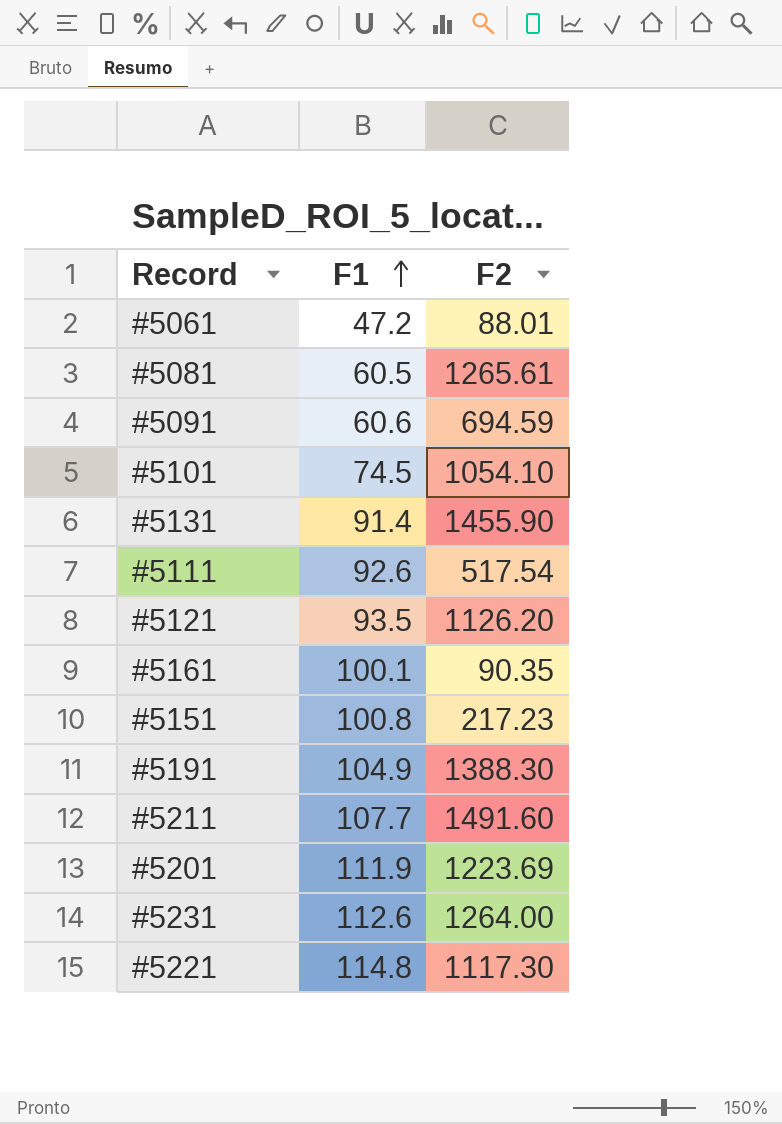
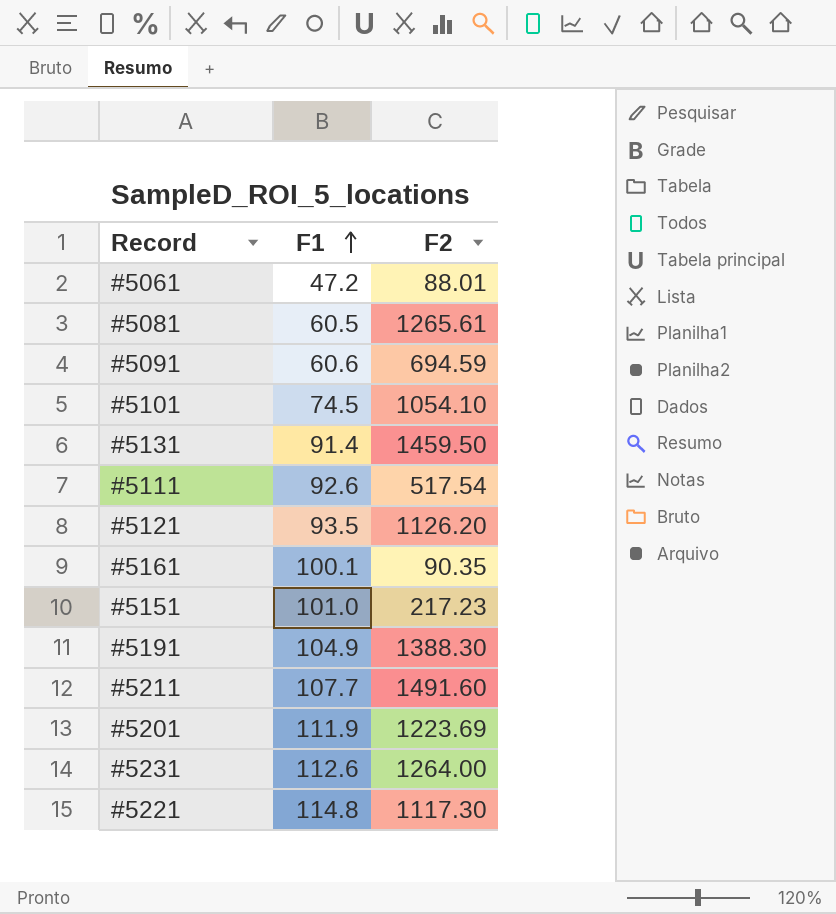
#5131 | F2: 1455.90 -> 1459.50
#5151 | F1: 100.8 -> 101.0

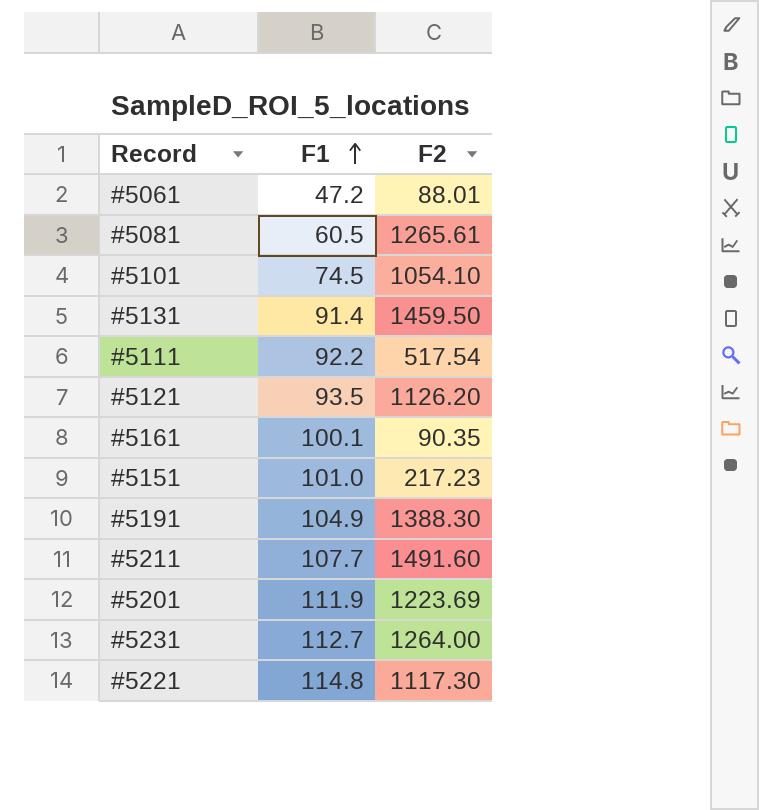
row #5091: 60.6 | 694.59 -> none
#5111 | F1: 92.6 -> 92.2
#5231 | F1: 112.6 -> 112.7

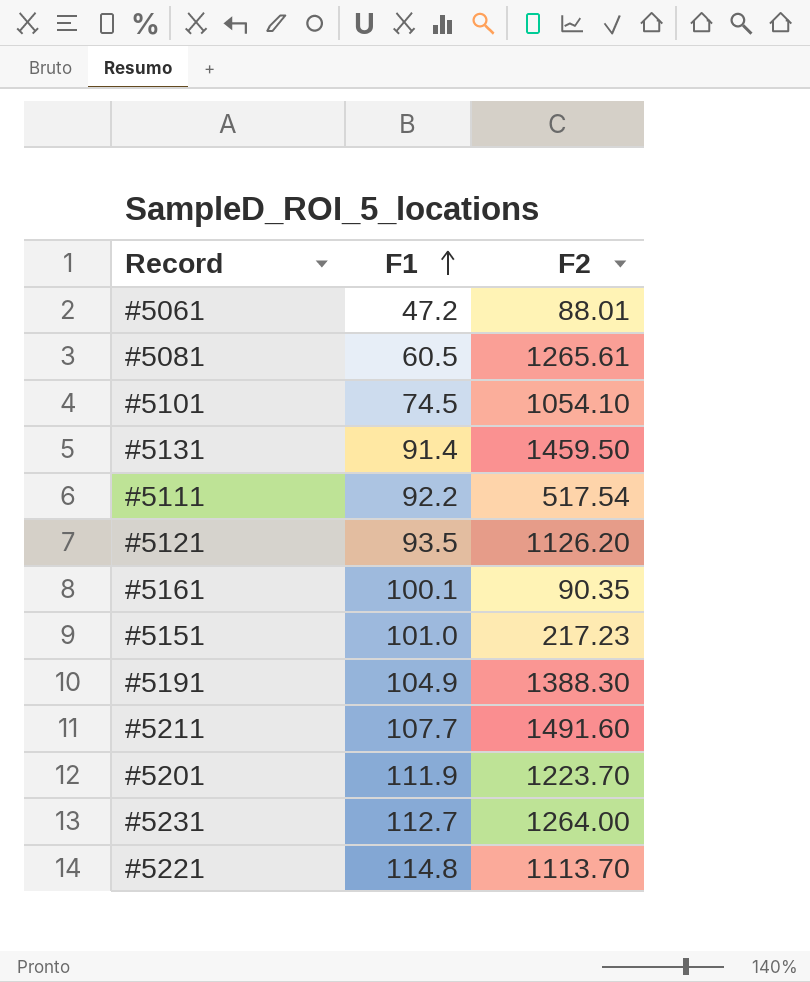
#5201 | F2: 1223.69 -> 1223.70
#5221 | F2: 1117.30 -> 1113.70

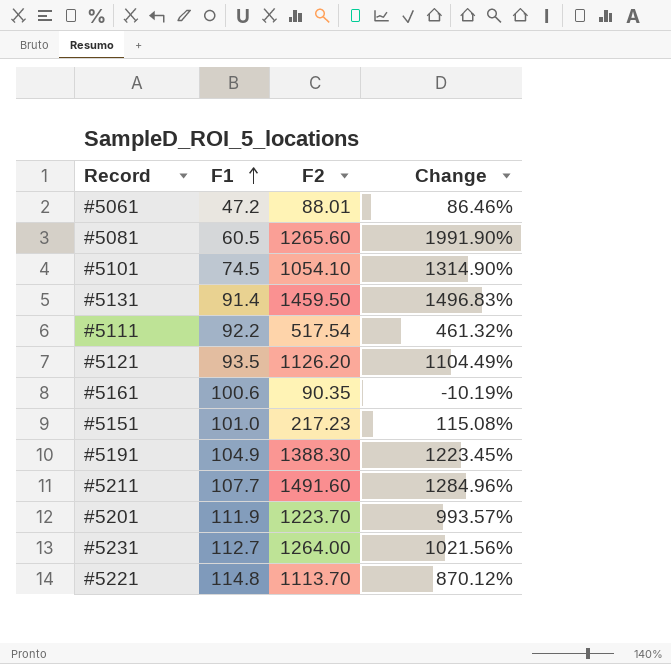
column Change | formula: none -> ([F2] - [F1]) / [F1]
#5081 | F2: 1265.61 -> 1265.60
#5161 | F1: 100.1 -> 100.6

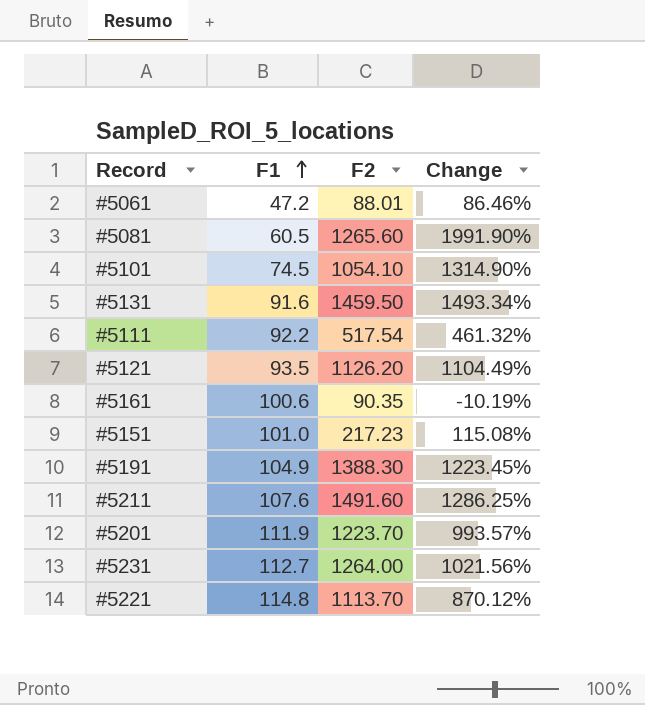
#5131 | F1: 91.4 -> 91.6
#5131 | Change: 1496.83% -> 1493.34%
#5211 | F1: 107.7 -> 107.6
#5211 | Change: 1284.96% -> 1286.25%

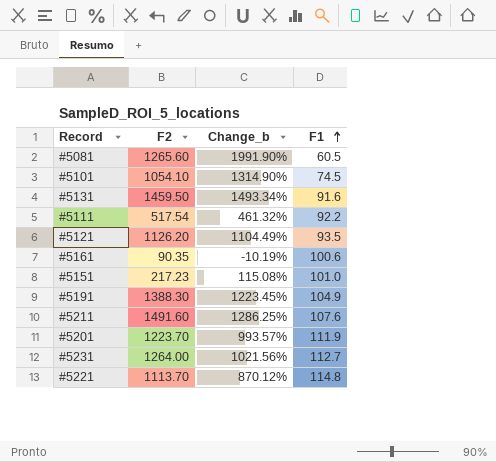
column name: Change -> Change_b
column F1 | position: 2 -> 4
row #5061: 47.2 | 88.01 | 86.46% -> none

